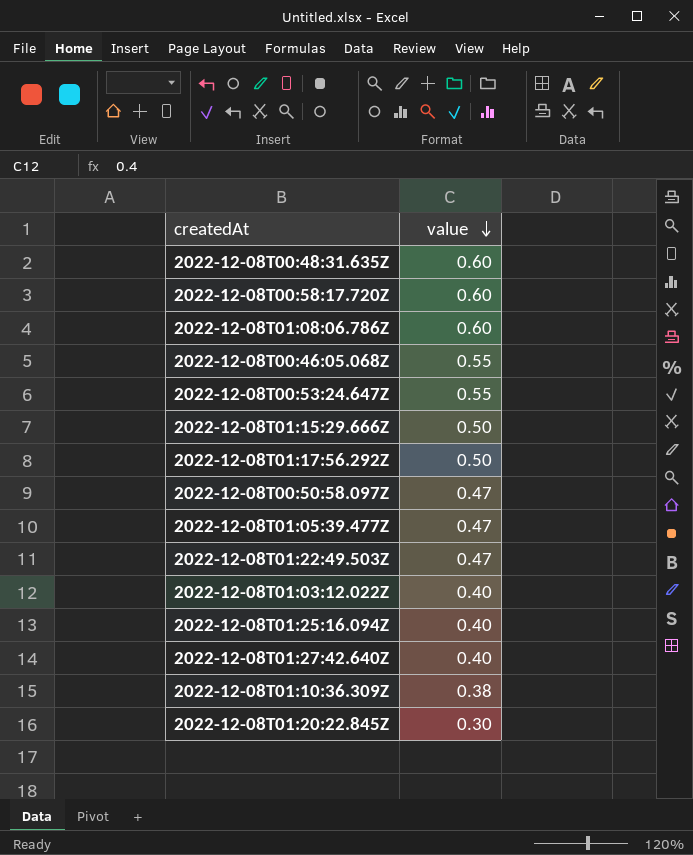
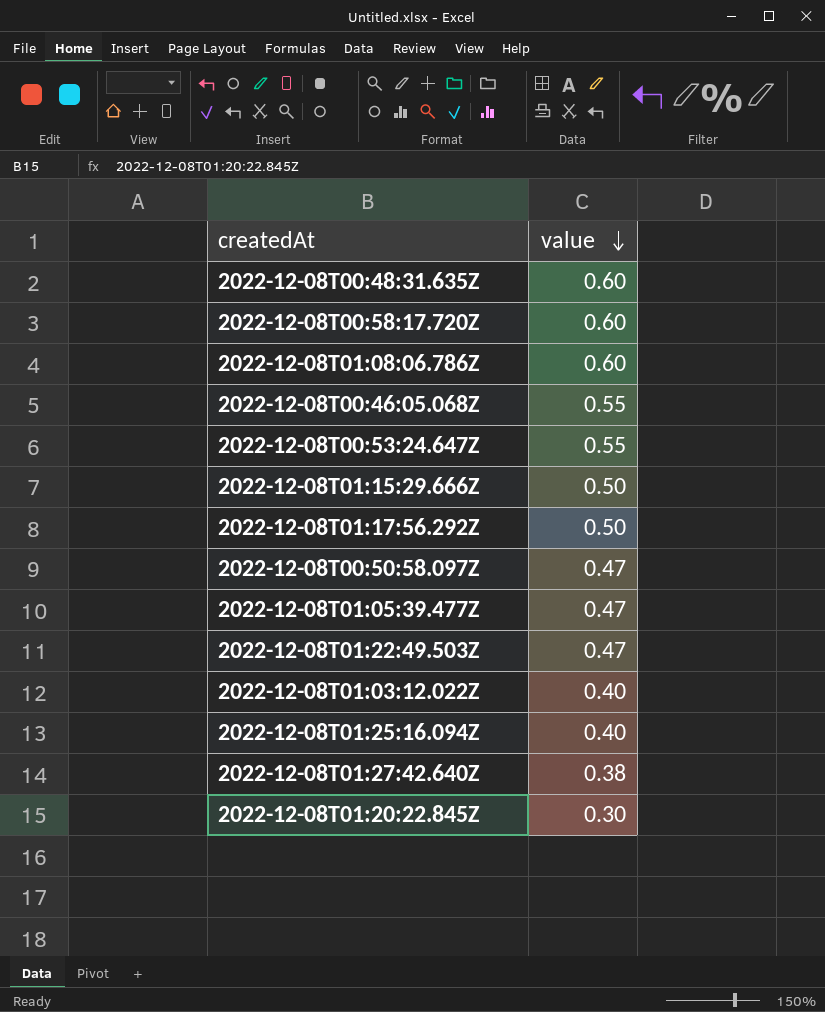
row 2022-12-08T01:10:36.309Z: 0.38 -> none
2022-12-08T01:27:42.640Z | value: 0.40 -> 0.38

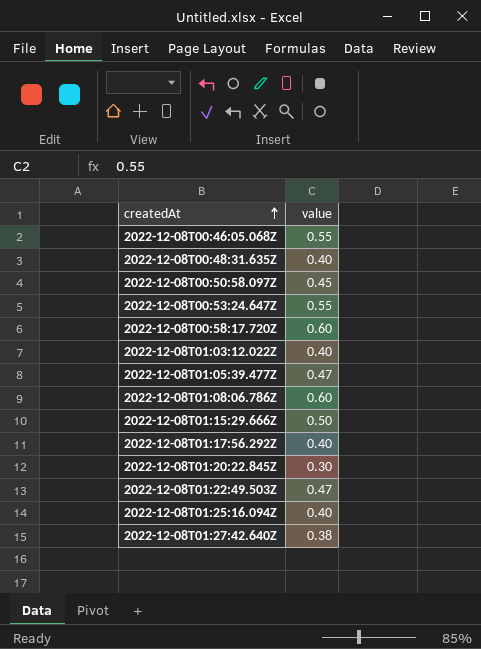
row order: value descending -> createdAt ascending
2022-12-08T00:48:31.635Z | value: 0.60 -> 0.40
2022-12-08T00:50:58.097Z | value: 0.47 -> 0.45
2022-12-08T01:17:56.292Z | value: 0.50 -> 0.40

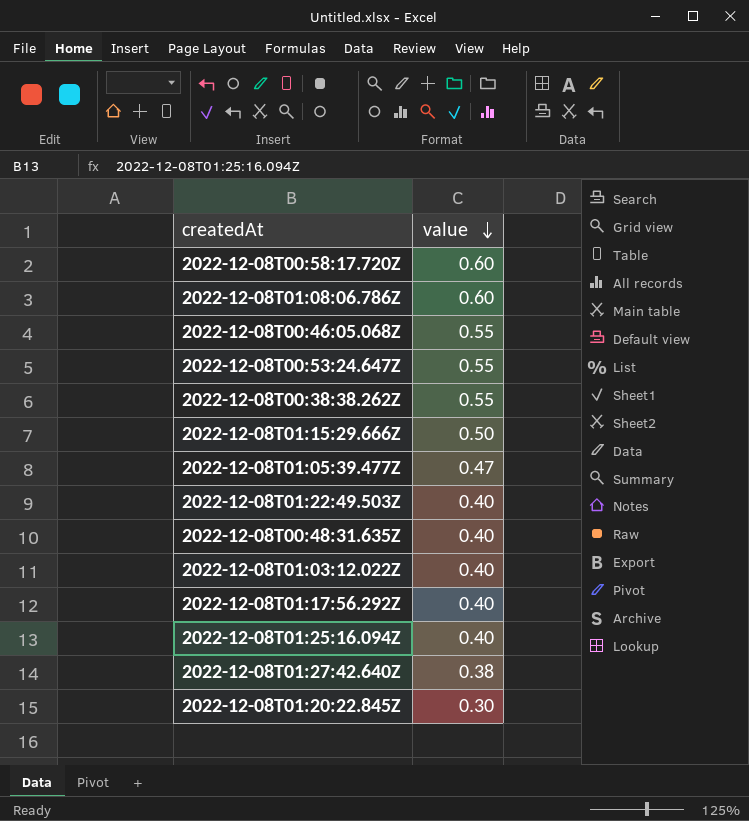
row order: createdAt ascending -> value descending
row 2022-12-08T00:50:58.097Z: 0.45 -> none
row 2022-12-08T00:38:38.262Z: none -> 0.55
2022-12-08T01:22:49.503Z | value: 0.47 -> 0.40

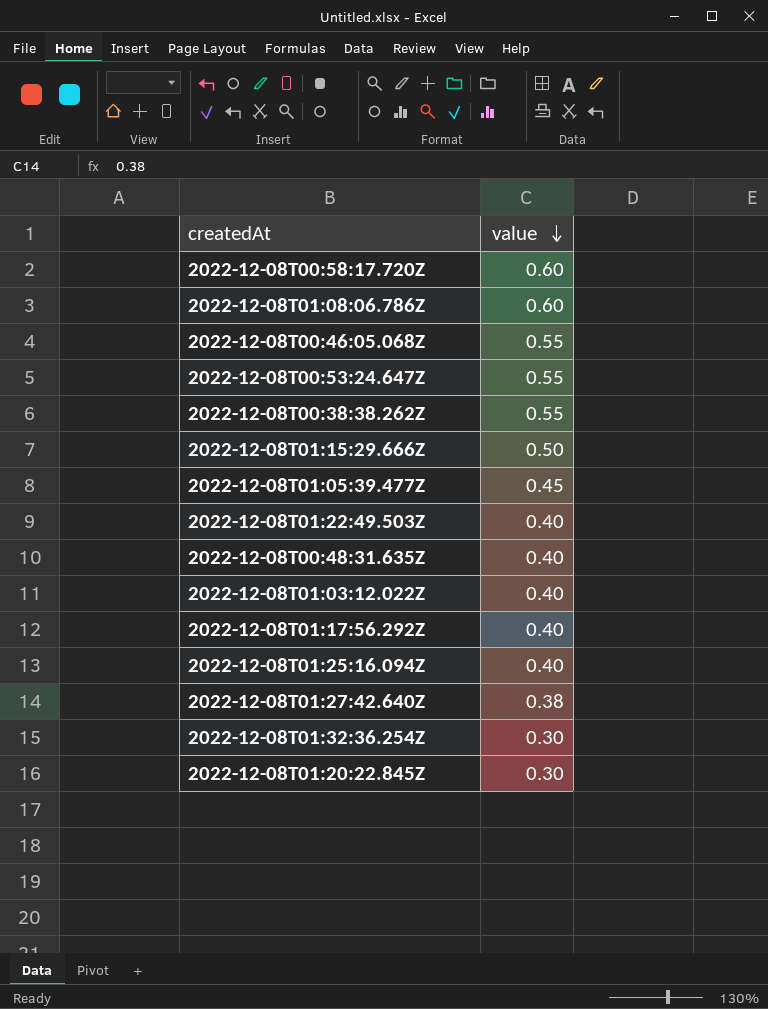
2022-12-08T01:05:39.477Z | value: 0.47 -> 0.45
row 2022-12-08T01:32:36.254Z: none -> 0.30

